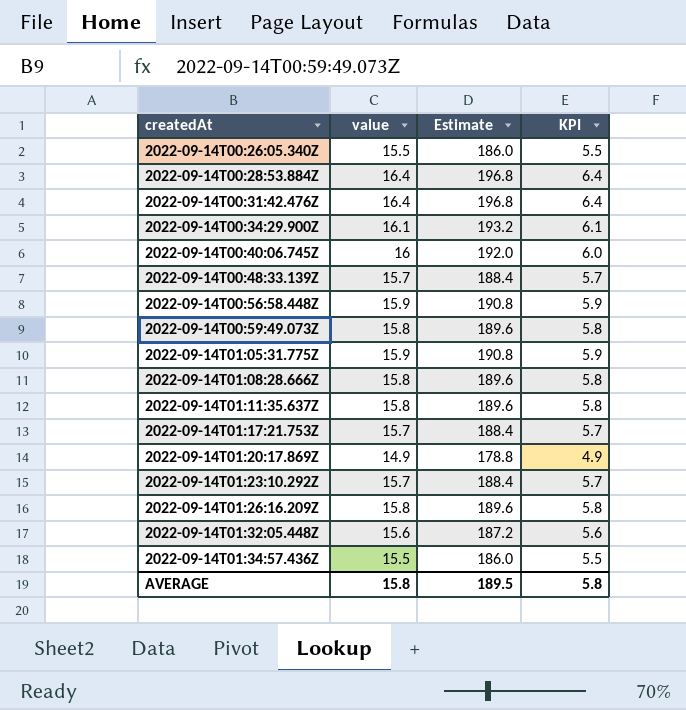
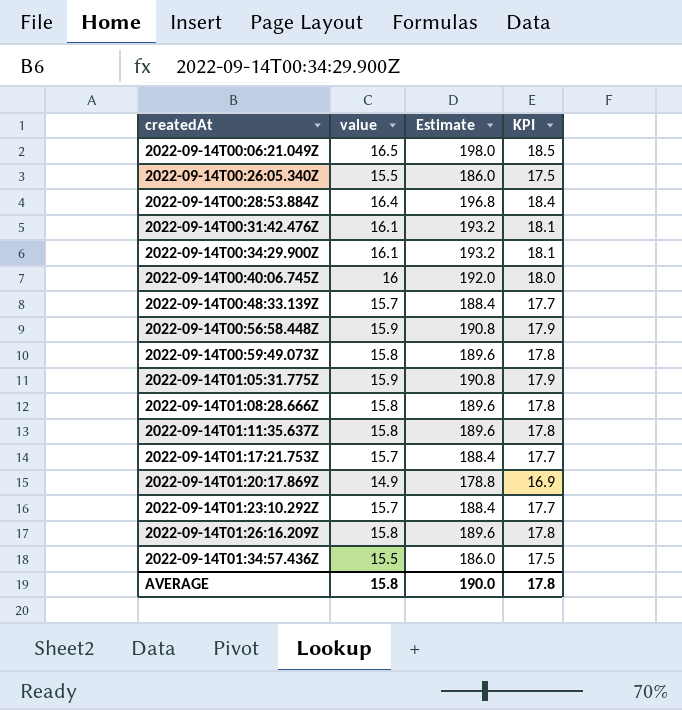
column KPI | formula: [value] - 10 -> [value] + 2
row 2022-09-14T01:32:05.448Z: 15.6 | 187.2 | 5.6 -> none
row 2022-09-14T00:06:21.049Z: none -> 16.5 | 198.0 | 18.5
2022-09-14T00:31:42.476Z | value: 16.4 -> 16.1
2022-09-14T00:31:42.476Z | Estimate: 196.8 -> 193.2
AVERAGE | Estimate: 189.5 -> 190.0
AVERAGE | KPI: 5.8 -> 17.8

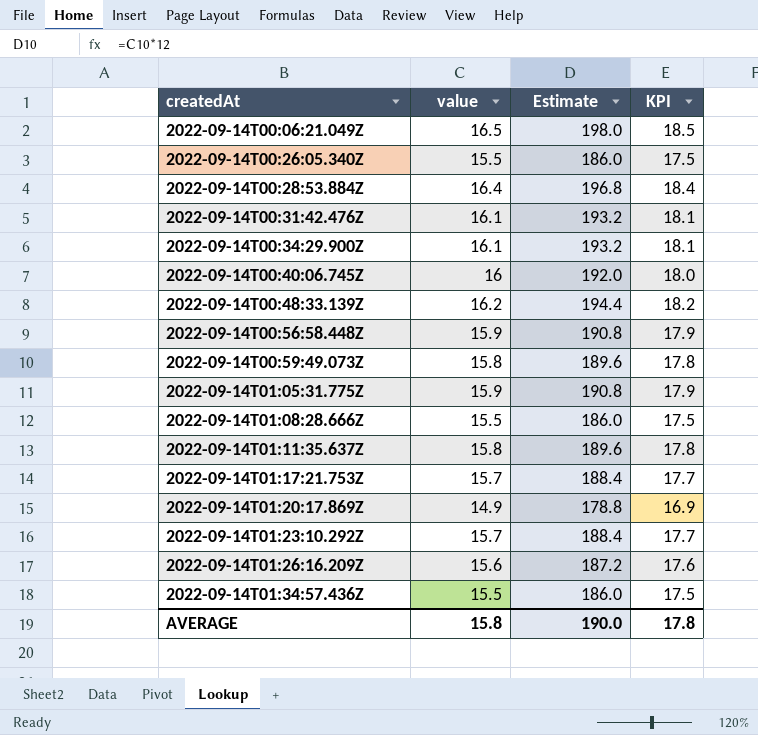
2022-09-14T00:48:33.139Z | value: 15.7 -> 16.2
2022-09-14T00:48:33.139Z | Estimate: 188.4 -> 194.4
2022-09-14T00:48:33.139Z | KPI: 17.7 -> 18.2
2022-09-14T01:08:28.666Z | value: 15.8 -> 15.5
2022-09-14T01:08:28.666Z | Estimate: 189.6 -> 186.0
2022-09-14T01:08:28.666Z | KPI: 17.8 -> 17.5
2022-09-14T01:26:16.209Z | value: 15.8 -> 15.6
2022-09-14T01:26:16.209Z | Estimate: 189.6 -> 187.2
2022-09-14T01:26:16.209Z | KPI: 17.8 -> 17.6

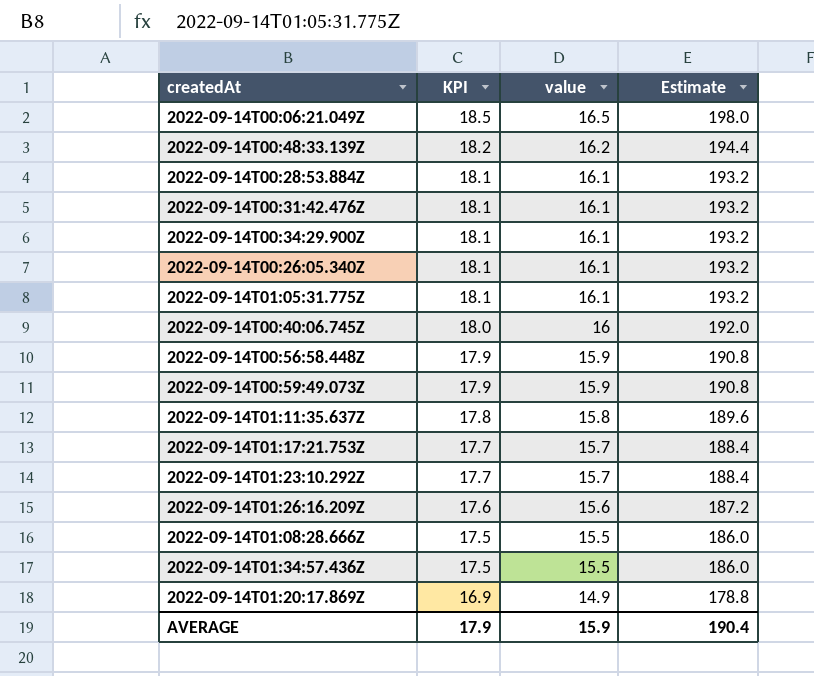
row order: createdAt ascending -> KPI descending
column KPI | position: 4 -> 2
2022-09-14T00:28:53.884Z | KPI: 18.4 -> 18.1
2022-09-14T00:28:53.884Z | value: 16.4 -> 16.1
2022-09-14T00:28:53.884Z | Estimate: 196.8 -> 193.2
2022-09-14T00:26:05.340Z | KPI: 17.5 -> 18.1
2022-09-14T00:26:05.340Z | value: 15.5 -> 16.1
2022-09-14T00:26:05.340Z | Estimate: 186.0 -> 193.2
2022-09-14T01:05:31.775Z | KPI: 17.9 -> 18.1
2022-09-14T01:05:31.775Z | value: 15.9 -> 16.1
2022-09-14T01:05:31.775Z | Estimate: 190.8 -> 193.2
2022-09-14T00:59:49.073Z | KPI: 17.8 -> 17.9
2022-09-14T00:59:49.073Z | value: 15.8 -> 15.9
2022-09-14T00:59:49.073Z | Estimate: 189.6 -> 190.8
AVERAGE | KPI: 17.8 -> 17.9
AVERAGE | value: 15.8 -> 15.9
AVERAGE | Estimate: 190.0 -> 190.4

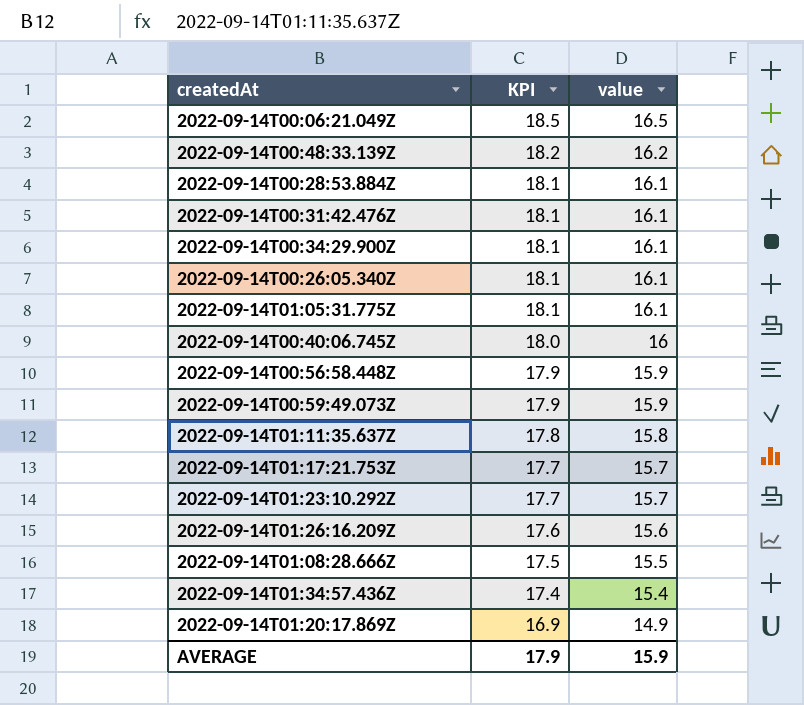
column Estimate | formula: [value] * 12 -> none
2022-09-14T01:34:57.436Z | KPI: 17.5 -> 17.4
2022-09-14T01:34:57.436Z | value: 15.5 -> 15.4

